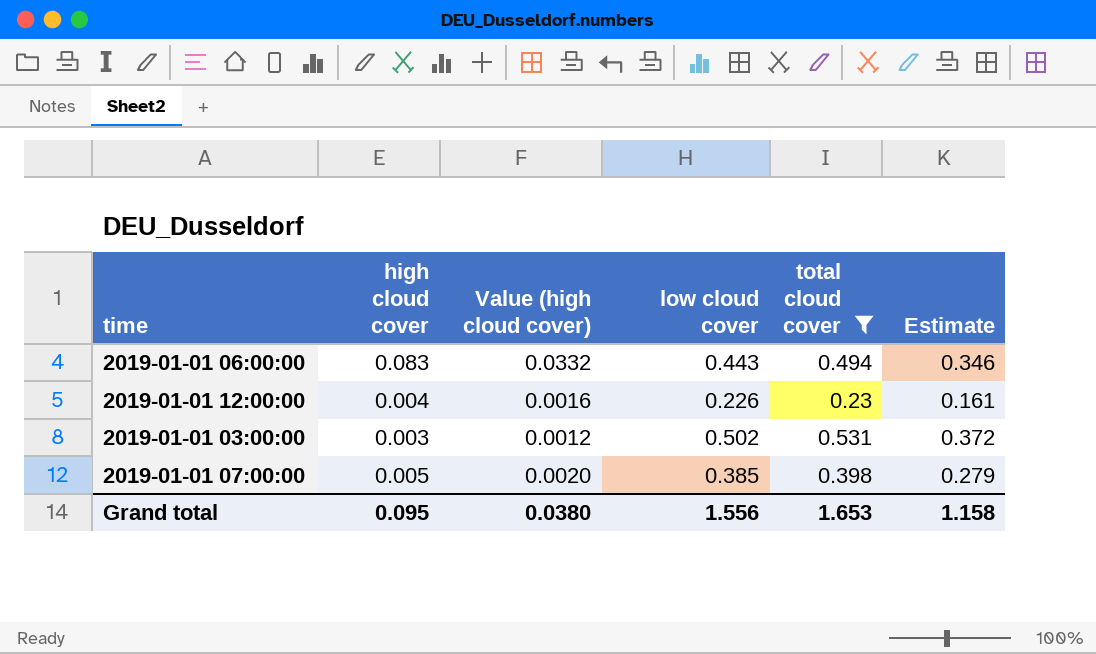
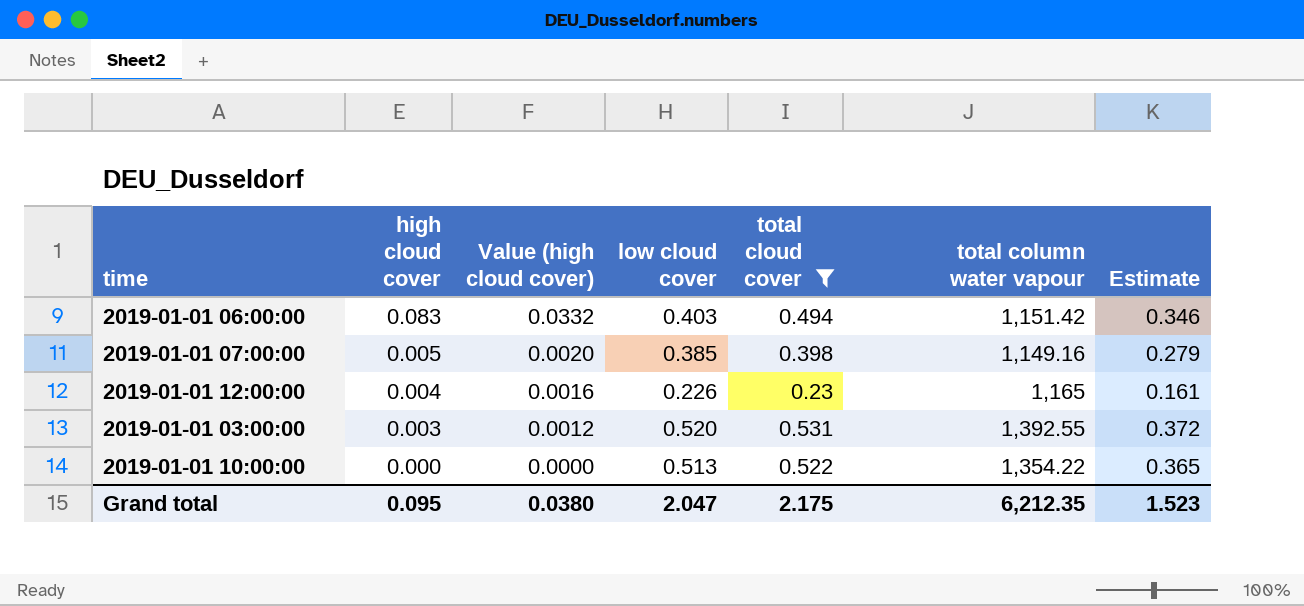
row order: none -> high cloud cover descending
column total column water vapour | position: none -> 6
2019-01-01 06:00:00 | low cloud cover: 0.443 -> 0.403
2019-01-01 03:00:00 | low cloud cover: 0.502 -> 0.520
row 2019-01-01 10:00:00: none -> 0.000 | 0.0000 | 0.513 | 0.522 | 1,354.22 | 0.365
Grand total | low cloud cover: 1.556 -> 2.047
Grand total | total cloud cover: 1.653 -> 2.175
Grand total | Estimate: 1.158 -> 1.523

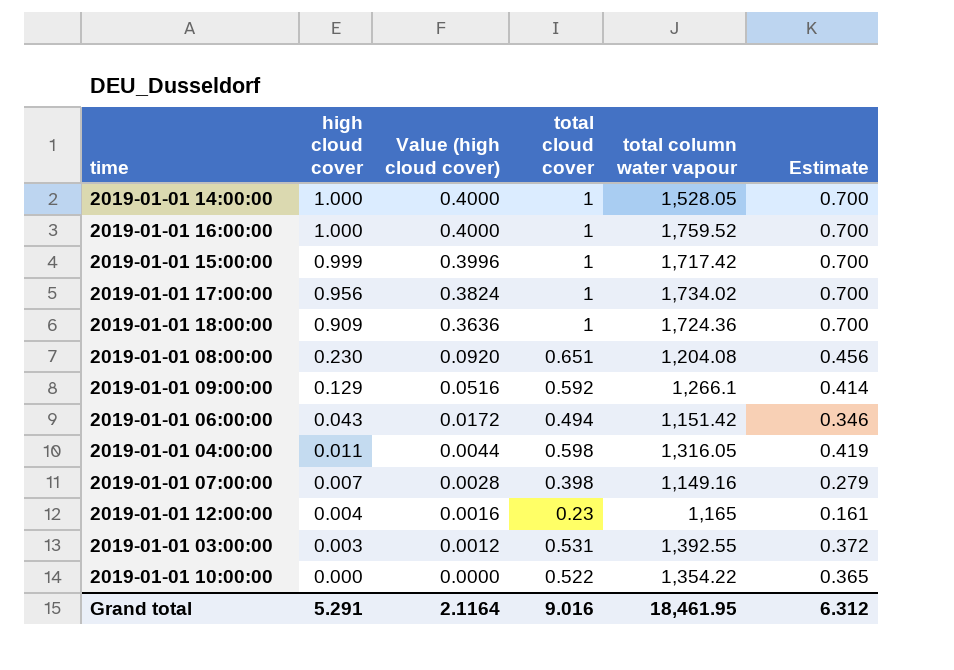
filter: total cloud cover <= 0.531 -> none
column low cloud cover | position: 4 -> none
2019-01-01 06:00:00 | high cloud cover: 0.083 -> 0.043
2019-01-01 06:00:00 | Value (high cloud cover): 0.0332 -> 0.0172
2019-01-01 07:00:00 | high cloud cover: 0.005 -> 0.007
2019-01-01 07:00:00 | Value (high cloud cover): 0.0020 -> 0.0028
Grand total | high cloud cover: 0.095 -> 5.291
Grand total | Value (high cloud cover): 0.0380 -> 2.1164
Grand total | total cloud cover: 2.175 -> 9.016
Grand total | total column water vapour: 6,212.35 -> 18,461.95
Grand total | Estimate: 1.523 -> 6.312

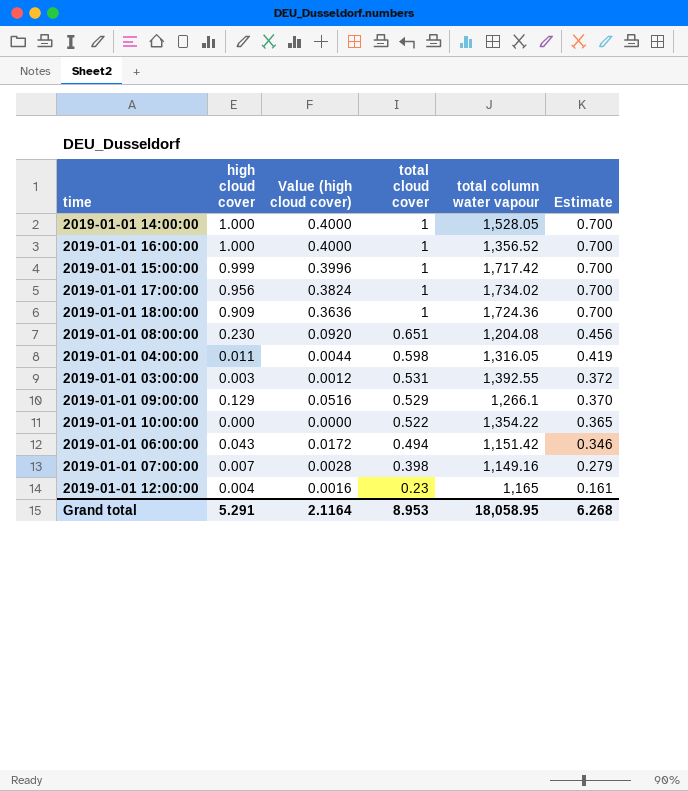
row order: high cloud cover descending -> total cloud cover descending
2019-01-01 16:00:00 | total column water vapour: 1,759.52 -> 1,356.52
2019-01-01 09:00:00 | total cloud cover: 0.592 -> 0.529
2019-01-01 09:00:00 | Estimate: 0.414 -> 0.370
Grand total | total cloud cover: 9.016 -> 8.953
Grand total | total column water vapour: 18,461.95 -> 18,058.95
Grand total | Estimate: 6.312 -> 6.268

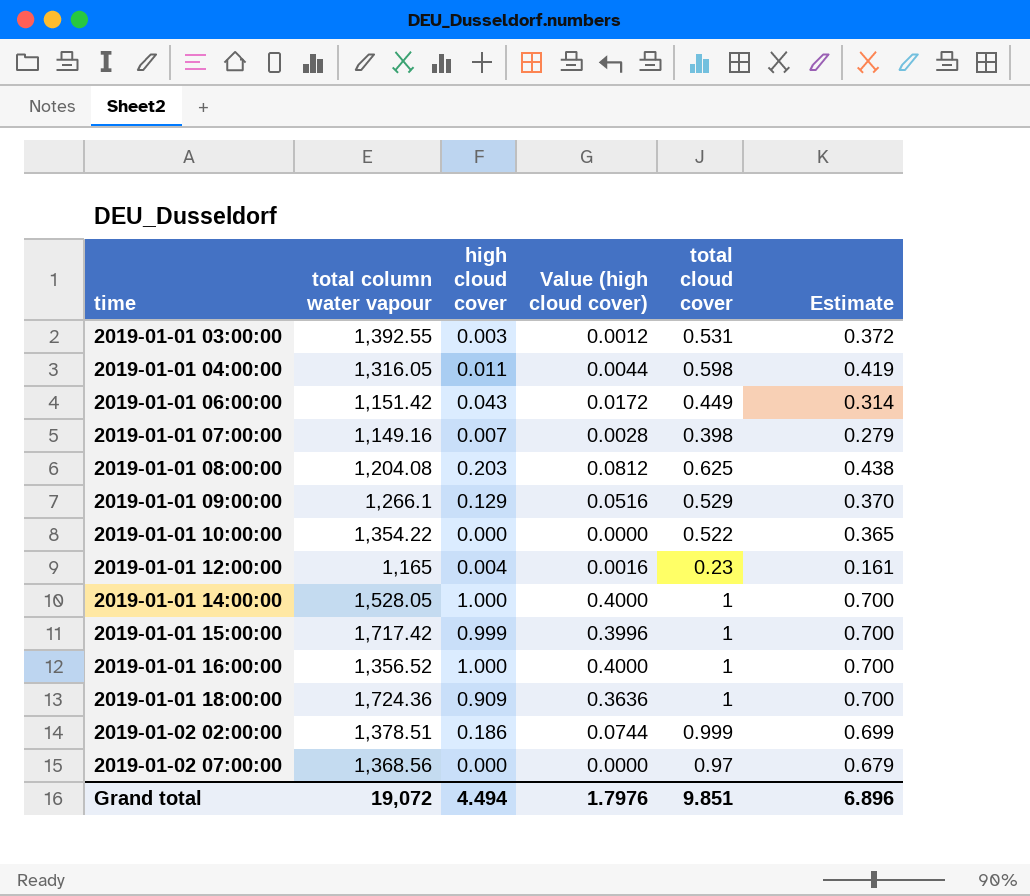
row order: total cloud cover descending -> time ascending
column total column water vapour | position: 5 -> 2
row 2019-01-01 17:00:00: 0.956 | 0.3824 | 1 | 1,734.02 | 0.700 -> none
2019-01-01 06:00:00 | total cloud cover: 0.494 -> 0.449
2019-01-01 06:00:00 | Estimate: 0.346 -> 0.314
2019-01-01 08:00:00 | high cloud cover: 0.230 -> 0.203
2019-01-01 08:00:00 | Value (high cloud cover): 0.0920 -> 0.0812
2019-01-01 08:00:00 | total cloud cover: 0.651 -> 0.625
2019-01-01 08:00:00 | Estimate: 0.456 -> 0.438
row 2019-01-02 02:00:00: none -> 1,378.51 | 0.186 | 0.0744 | 0.999 | 0.699
row 2019-01-02 07:00:00: none -> 1,368.56 | 0.000 | 0.0000 | 0.97 | 0.679
Grand total | total column water vapour: 18,058.95 -> 19,072
Grand total | high cloud cover: 5.291 -> 4.494
Grand total | Value (high cloud cover): 2.1164 -> 1.7976
Grand total | total cloud cover: 8.953 -> 9.851
Grand total | Estimate: 6.268 -> 6.896

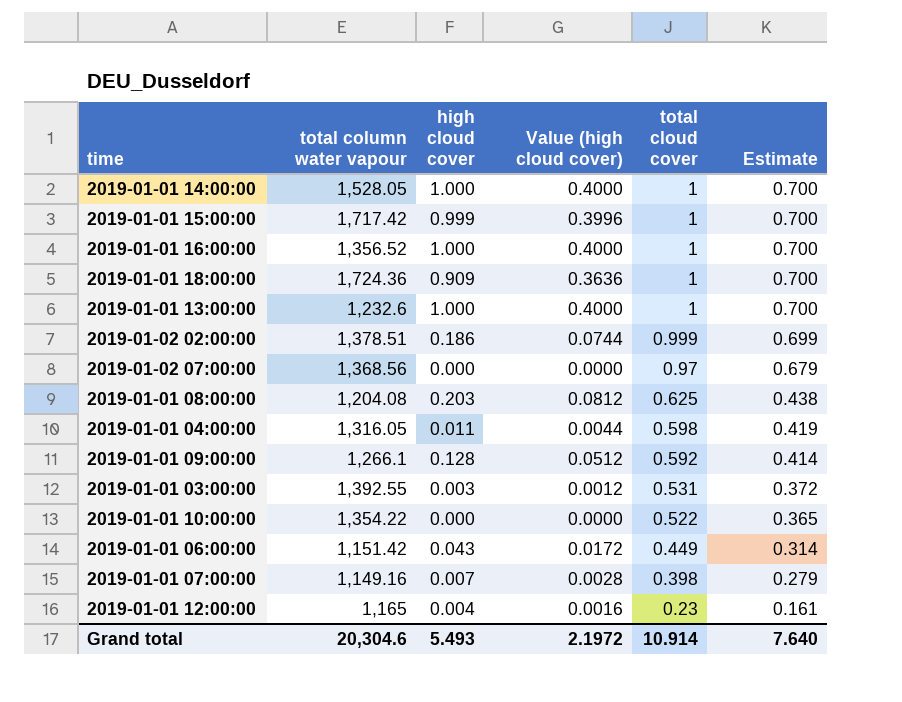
row order: time ascending -> total cloud cover descending
row 2019-01-01 13:00:00: none -> 1,232.6 | 1.000 | 0.4000 | 1 | 0.700
2019-01-01 09:00:00 | high cloud cover: 0.129 -> 0.128
2019-01-01 09:00:00 | Value (high cloud cover): 0.0516 -> 0.0512
2019-01-01 09:00:00 | total cloud cover: 0.529 -> 0.592
2019-01-01 09:00:00 | Estimate: 0.370 -> 0.414
Grand total | total column water vapour: 19,072 -> 20,304.6
Grand total | high cloud cover: 4.494 -> 5.493
Grand total | Value (high cloud cover): 1.7976 -> 2.1972
Grand total | total cloud cover: 9.851 -> 10.914
Grand total | Estimate: 6.896 -> 7.640

